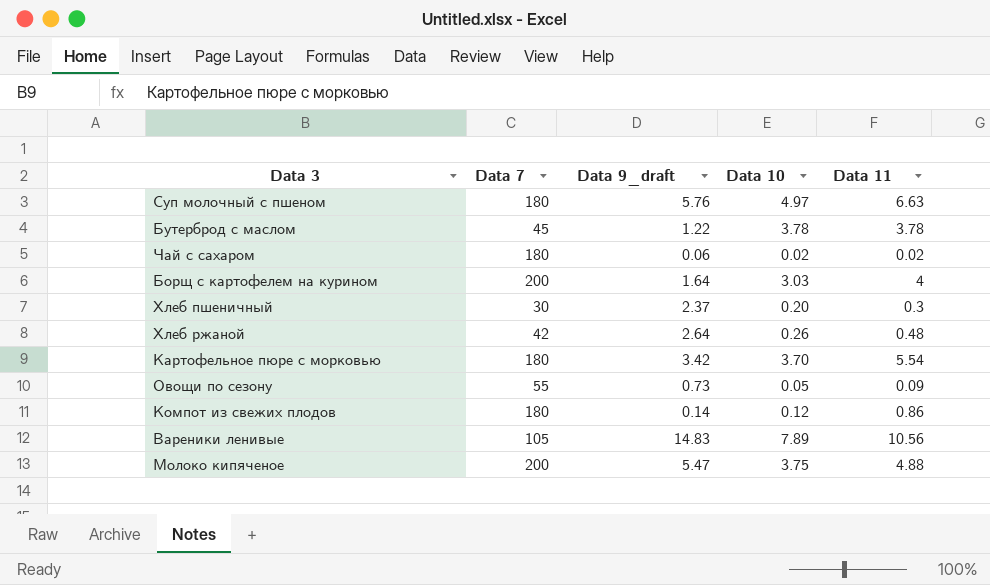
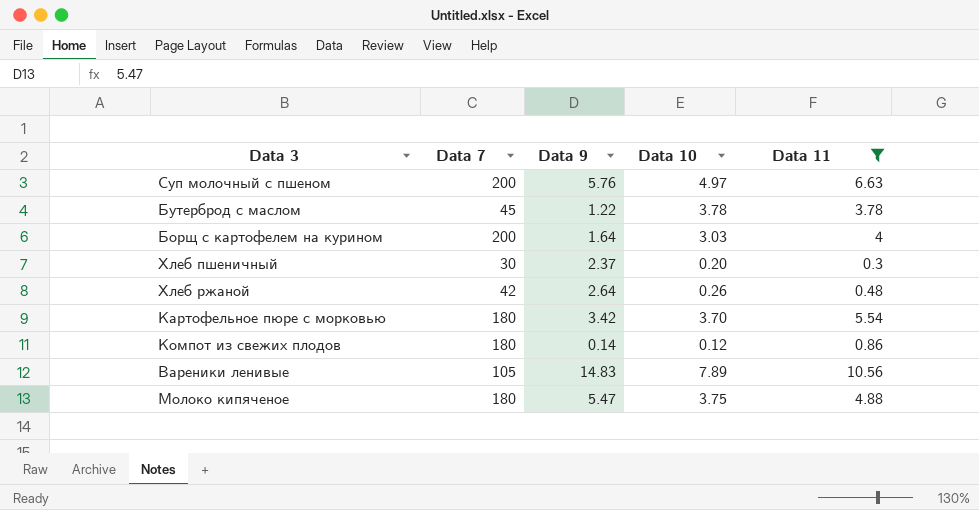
filter: none -> Data 11 >= 0.3
column name: Data 9_draft -> Data 9
Суп молочный с пшеном | Data 7: 180 -> 200
Молоко кипяченое | Data 7: 200 -> 180

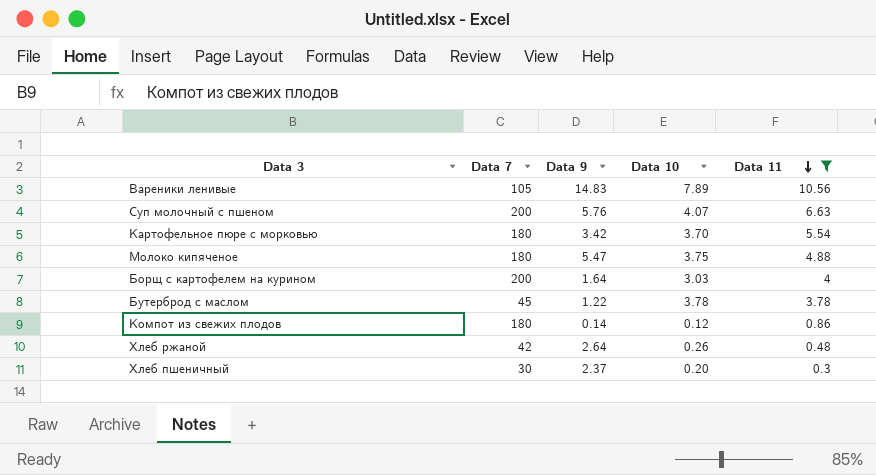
row order: none -> Data 11 descending
Суп молочный с пшеном | Data 10: 4.97 -> 4.07

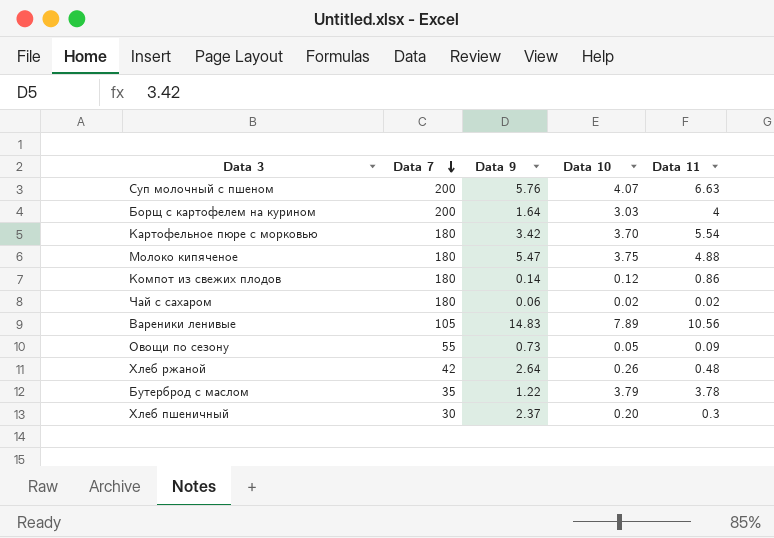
filter: Data 11 >= 0.3 -> none
row order: Data 11 descending -> Data 7 descending
Бутерброд с маслом | Data 7: 45 -> 35
Бутерброд с маслом | Data 10: 3.78 -> 3.79

